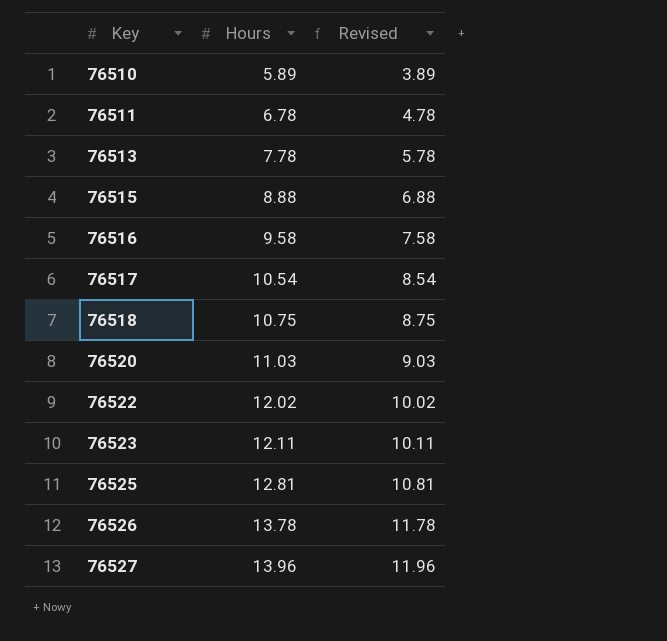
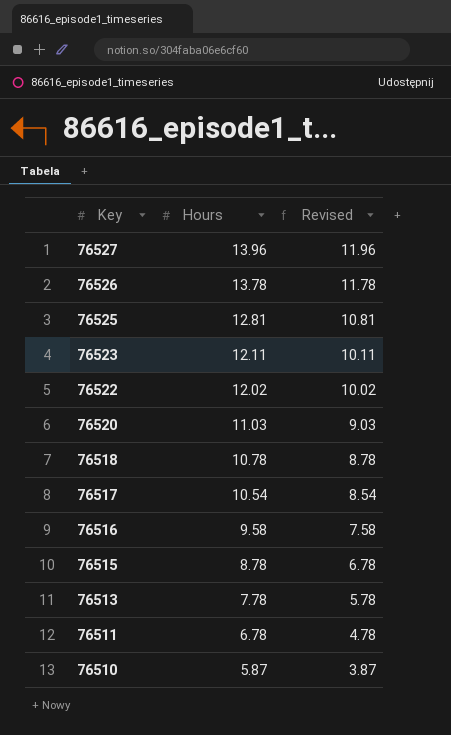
row order: Key ascending -> Key descending
76518 | Hours: 10.75 -> 10.78
76518 | Revised: 8.75 -> 8.78
76515 | Hours: 8.88 -> 8.78
76515 | Revised: 6.88 -> 6.78
76510 | Hours: 5.89 -> 5.87
76510 | Revised: 3.89 -> 3.87

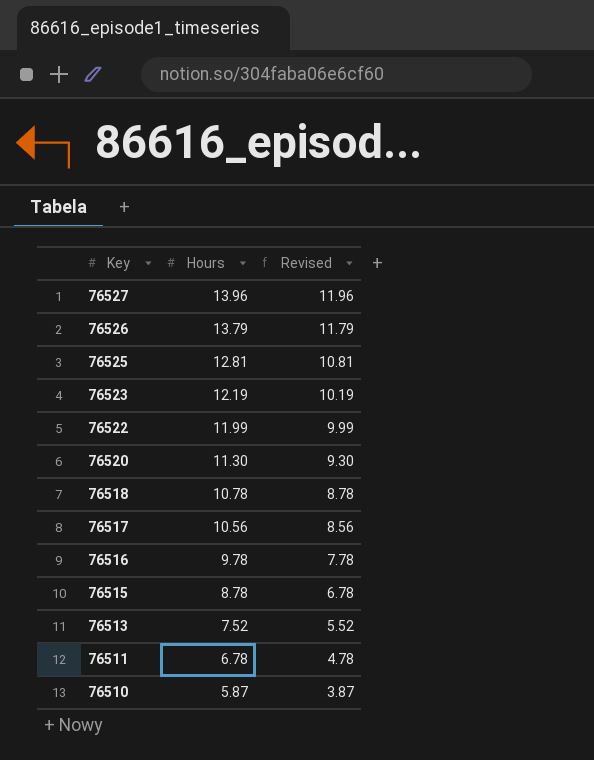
76526 | Hours: 13.78 -> 13.79
76526 | Revised: 11.78 -> 11.79
76523 | Hours: 12.11 -> 12.19
76523 | Revised: 10.11 -> 10.19
76522 | Hours: 12.02 -> 11.99
76522 | Revised: 10.02 -> 9.99
76520 | Hours: 11.03 -> 11.30
76520 | Revised: 9.03 -> 9.30
76517 | Hours: 10.54 -> 10.56
76517 | Revised: 8.54 -> 8.56
76516 | Hours: 9.58 -> 9.78
76516 | Revised: 7.58 -> 7.78
76513 | Hours: 7.78 -> 7.52
76513 | Revised: 5.78 -> 5.52

